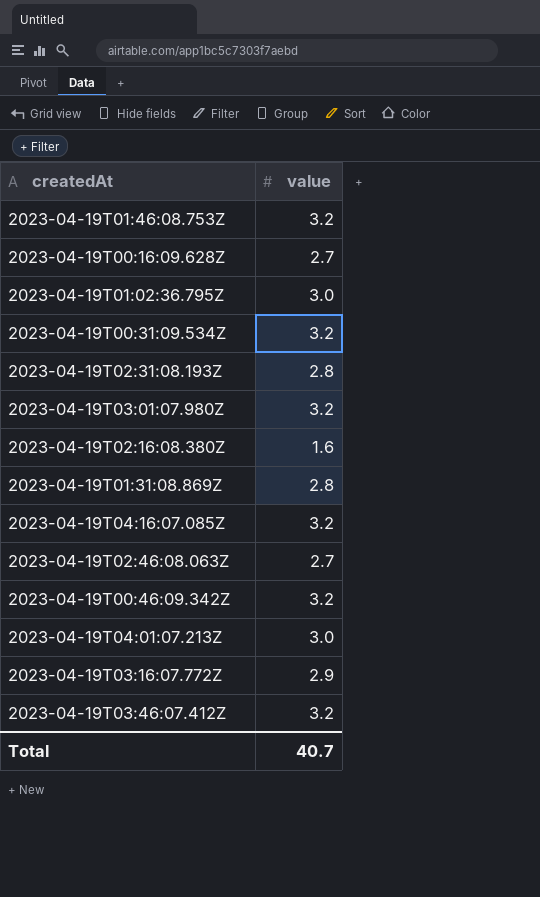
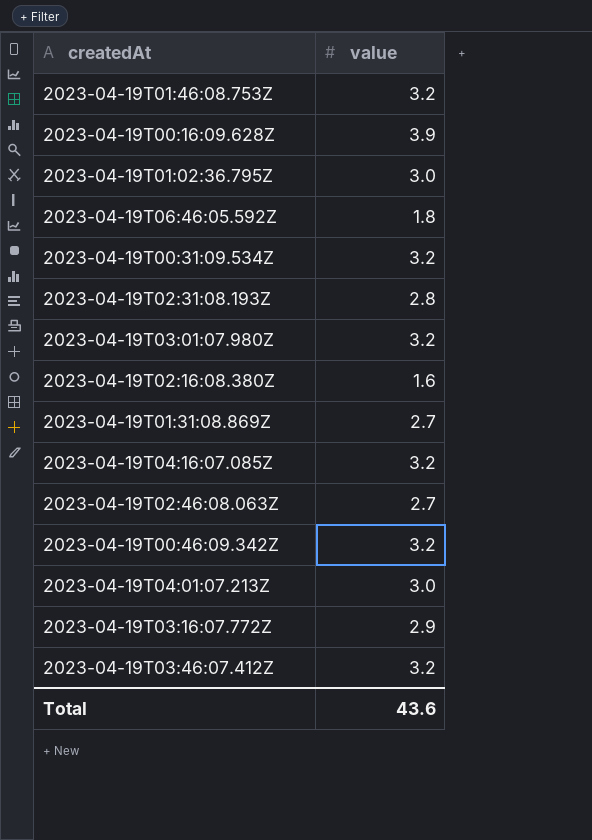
2023-04-19T00:16:09.628Z | value: 2.7 -> 3.9
row 2023-04-19T06:46:05.592Z: none -> 1.8
2023-04-19T01:31:08.869Z | value: 2.8 -> 2.7
Total | value: 40.7 -> 43.6

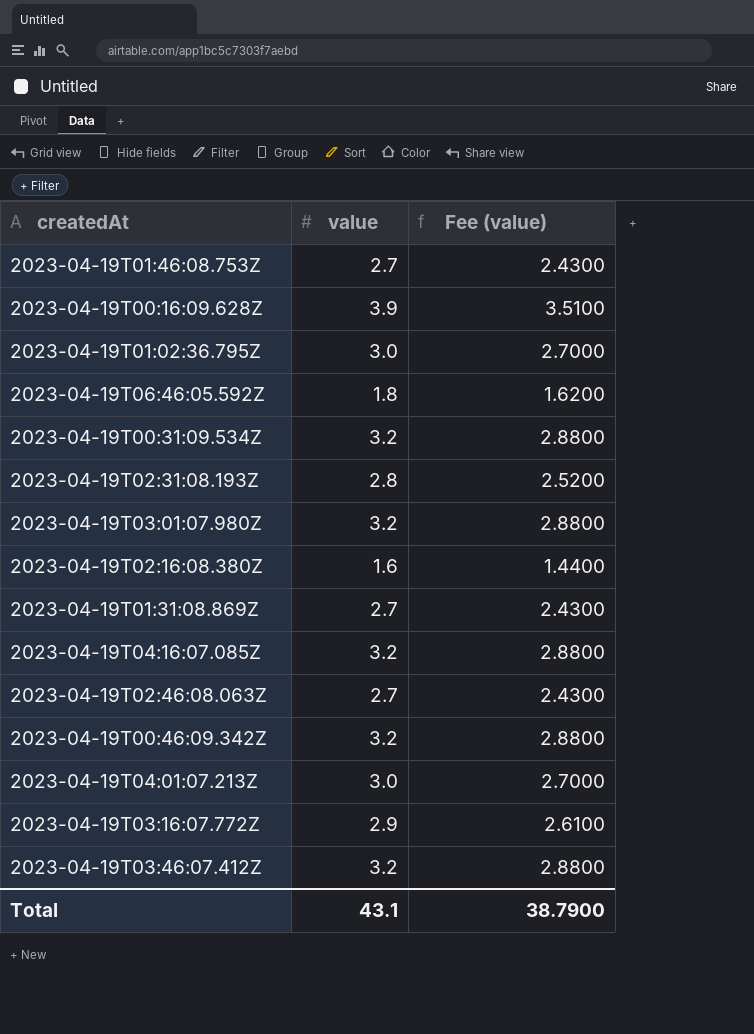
column Fee (value) | formula: none -> [value] * 0.9
2023-04-19T01:46:08.753Z | value: 3.2 -> 2.7
Total | value: 43.6 -> 43.1

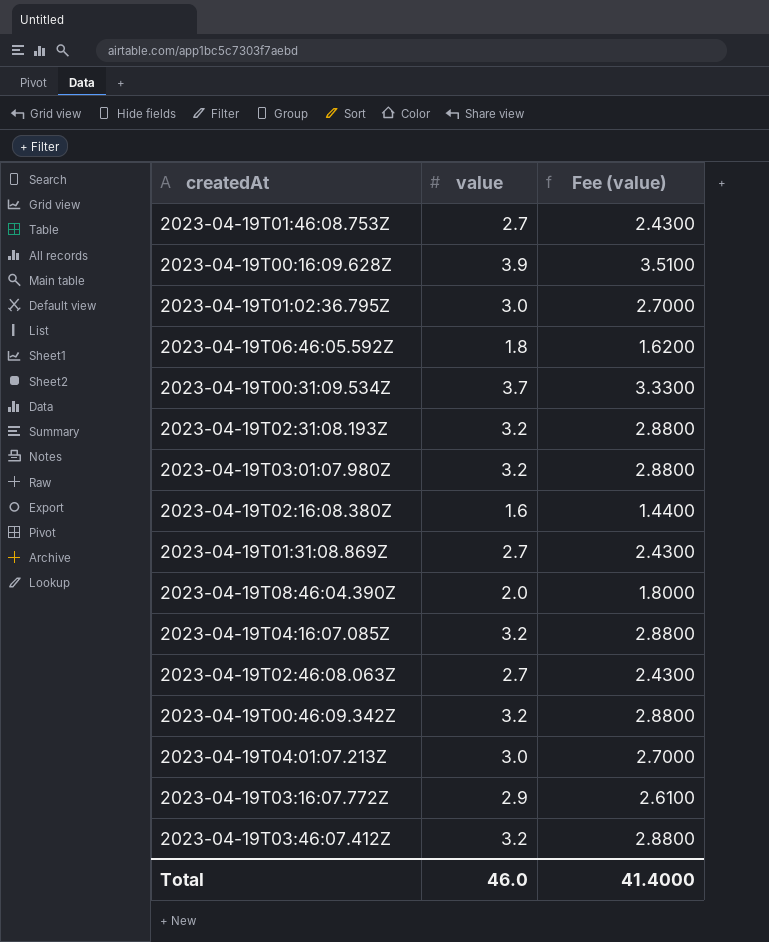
2023-04-19T00:31:09.534Z | value: 3.2 -> 3.7
2023-04-19T00:31:09.534Z | Fee (value): 2.8800 -> 3.3300
2023-04-19T02:31:08.193Z | value: 2.8 -> 3.2
2023-04-19T02:31:08.193Z | Fee (value): 2.5200 -> 2.8800
row 2023-04-19T08:46:04.390Z: none -> 2.0 | 1.8000
Total | value: 43.1 -> 46.0
Total | Fee (value): 38.7900 -> 41.4000

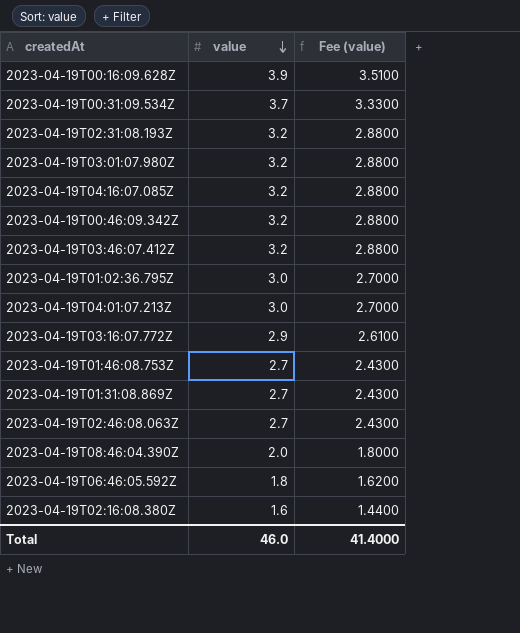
row order: none -> value descending

